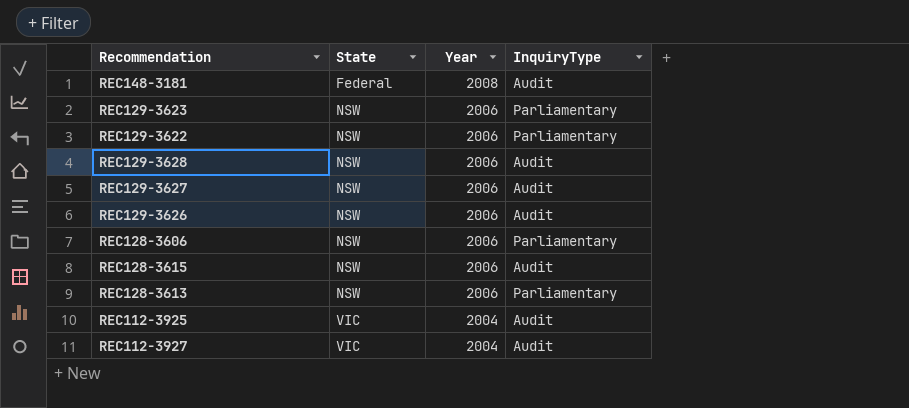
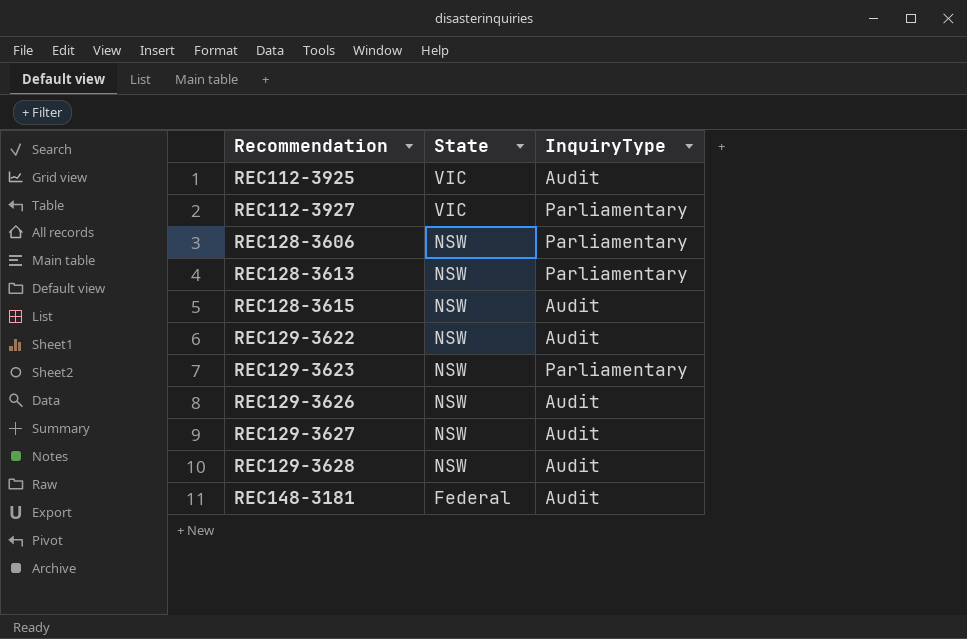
row order: State ascending -> Recommendation ascending
column Year | position: 3 -> none
REC112-3927 | InquiryType: Audit -> Parliamentary
REC129-3622 | InquiryType: Parliamentary -> Audit

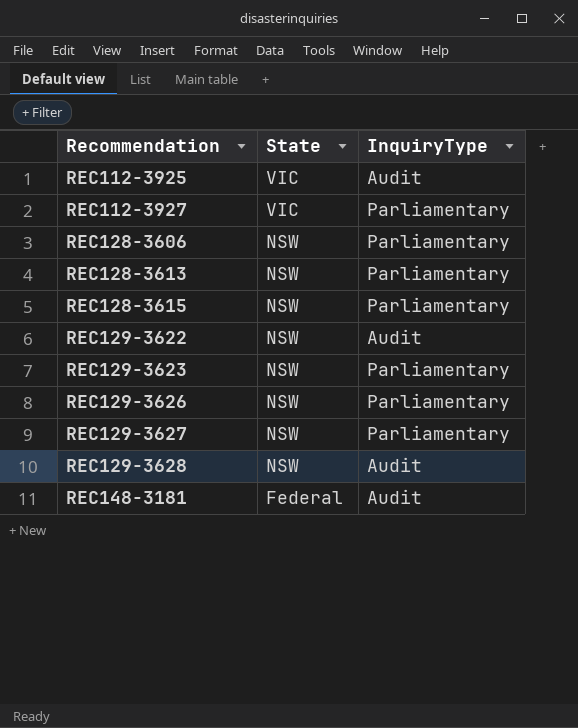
REC128-3615 | InquiryType: Audit -> Parliamentary
REC129-3626 | InquiryType: Audit -> Parliamentary
REC129-3627 | InquiryType: Audit -> Parliamentary

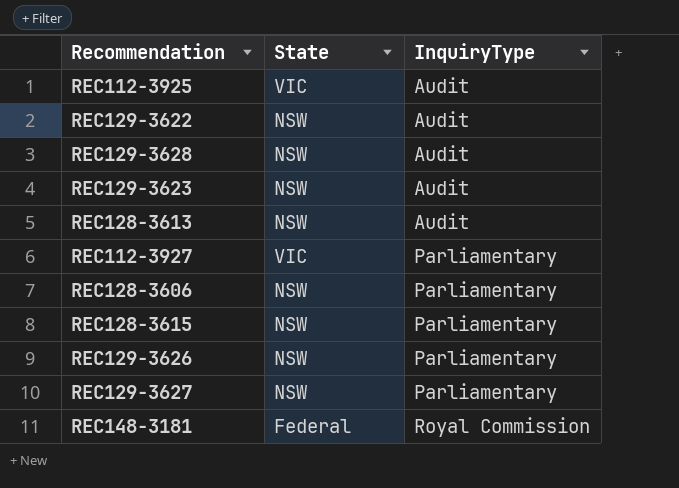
row order: Recommendation ascending -> InquiryType ascending
REC129-3623 | InquiryType: Parliamentary -> Audit
REC128-3613 | InquiryType: Parliamentary -> Audit
REC148-3181 | InquiryType: Audit -> Royal Commission

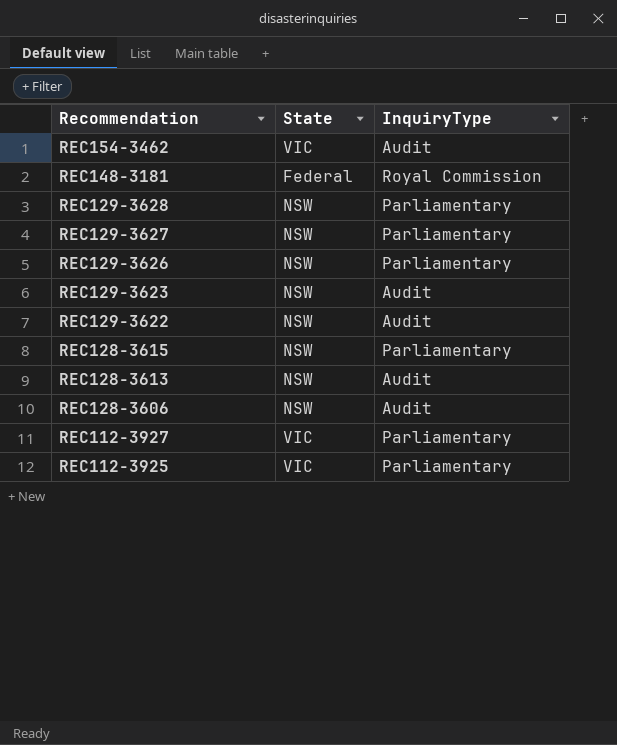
row order: InquiryType ascending -> Recommendation descending
row REC154-3462: none -> VIC | Audit
REC129-3628 | InquiryType: Audit -> Parliamentary
REC128-3606 | InquiryType: Parliamentary -> Audit
REC112-3925 | InquiryType: Audit -> Parliamentary

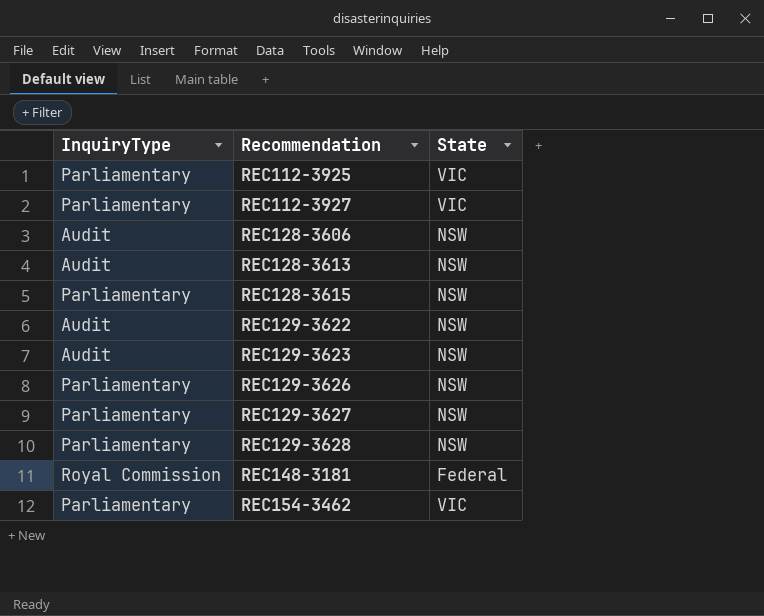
row order: Recommendation descending -> Recommendation ascending
column InquiryType | position: 3 -> 1
REC154-3462 | InquiryType: Audit -> Parliamentary

